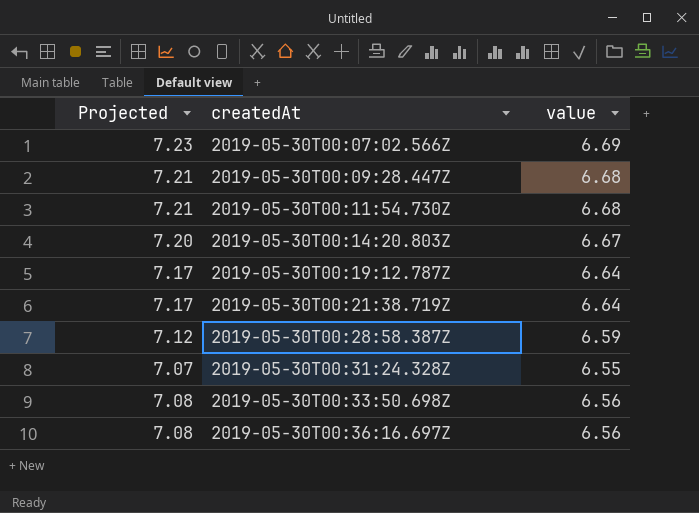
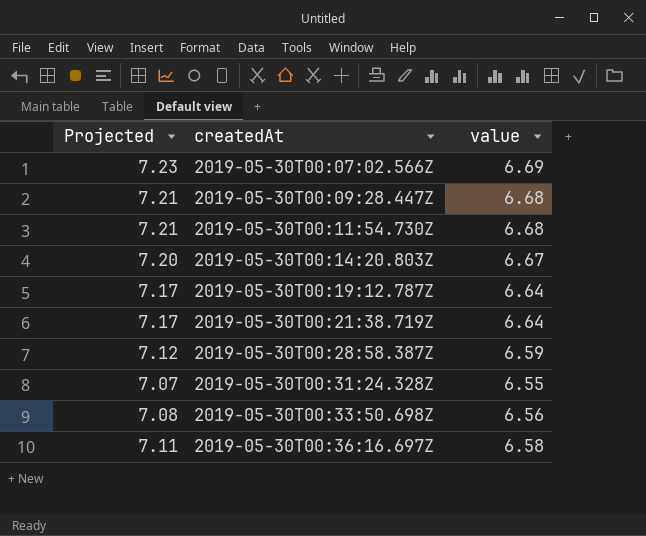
2019-05-30T00:36:16.697Z | Projected: 7.08 -> 7.11
2019-05-30T00:36:16.697Z | value: 6.56 -> 6.58

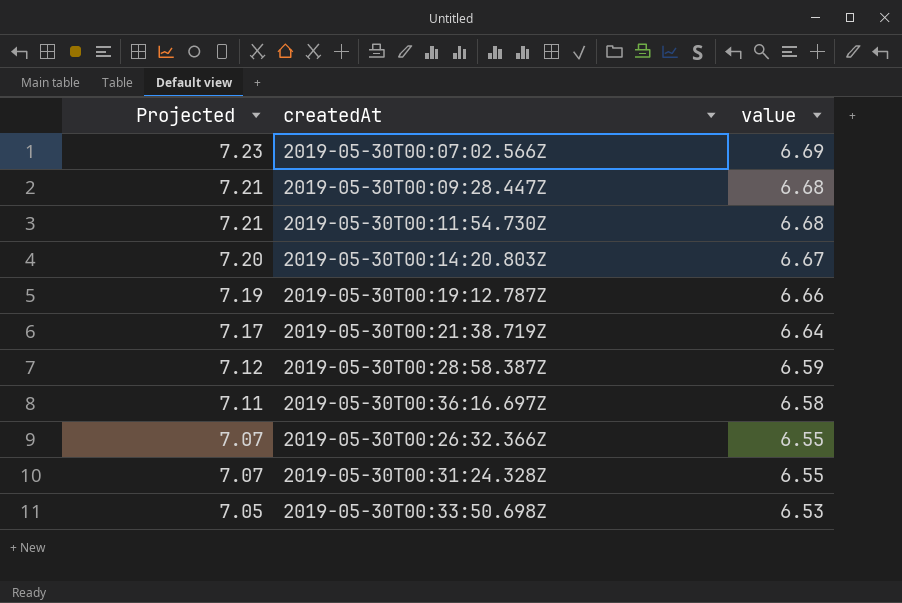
row order: createdAt ascending -> Projected descending
2019-05-30T00:19:12.787Z | Projected: 7.17 -> 7.19
2019-05-30T00:19:12.787Z | value: 6.64 -> 6.66
row 2019-05-30T00:26:32.366Z: none -> 7.07 | 6.55
2019-05-30T00:33:50.698Z | Projected: 7.08 -> 7.05
2019-05-30T00:33:50.698Z | value: 6.56 -> 6.53

